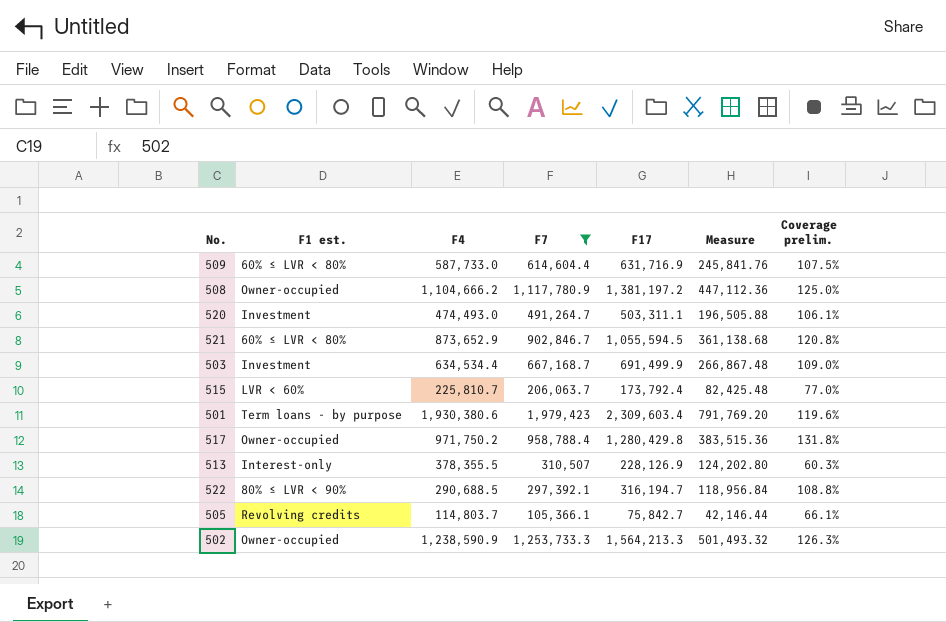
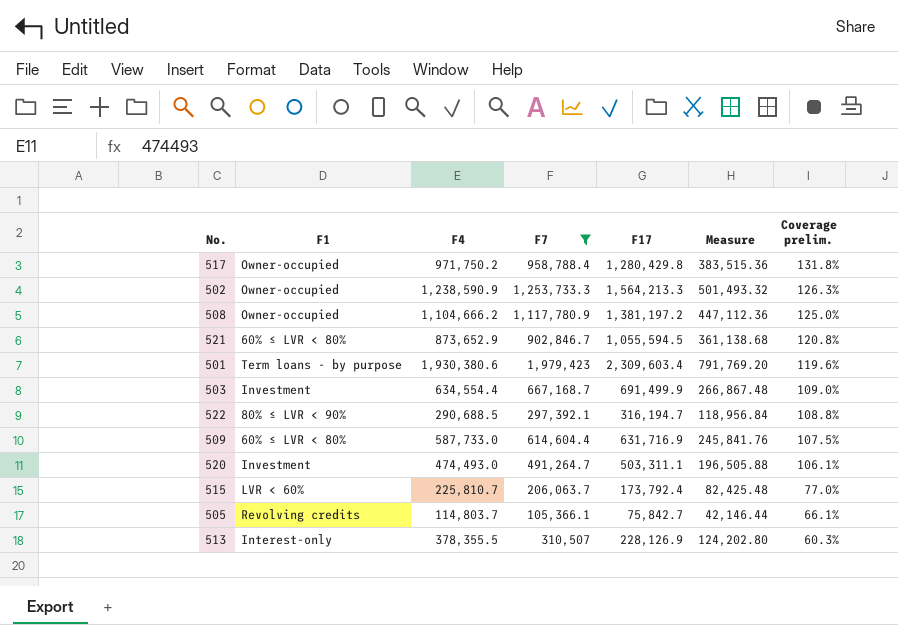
row order: none -> Coverage prelim. descending
column name: F1 est. -> F1
503 | F4: 634,534.4 -> 634,554.4

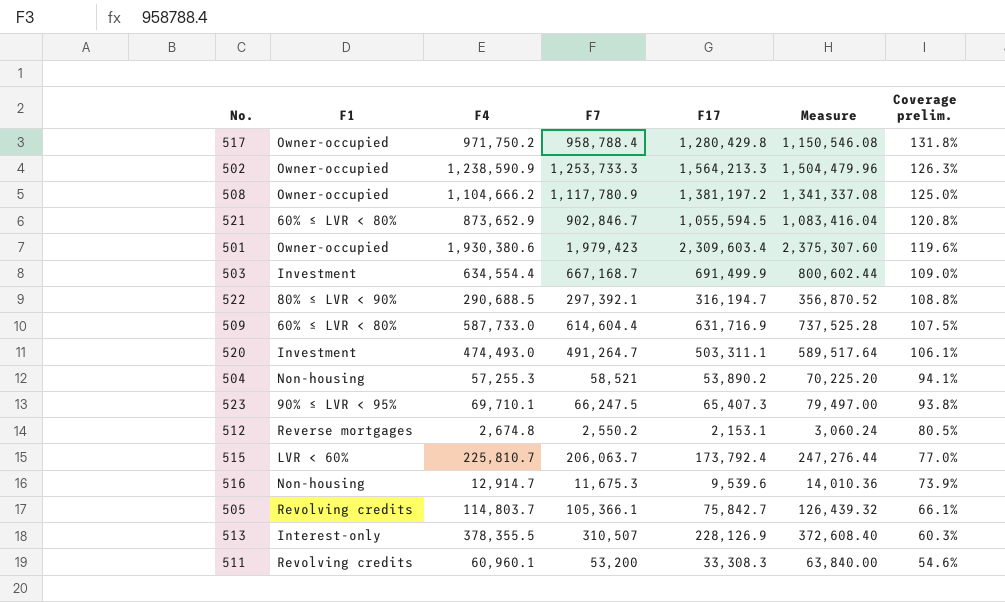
filter: F7 >= 105,366.1 -> none
column Measure | formula: [F7] * 0.4 -> [F7] * 1.2
501 | F1: Term loans - by purpose -> Owner-occupied

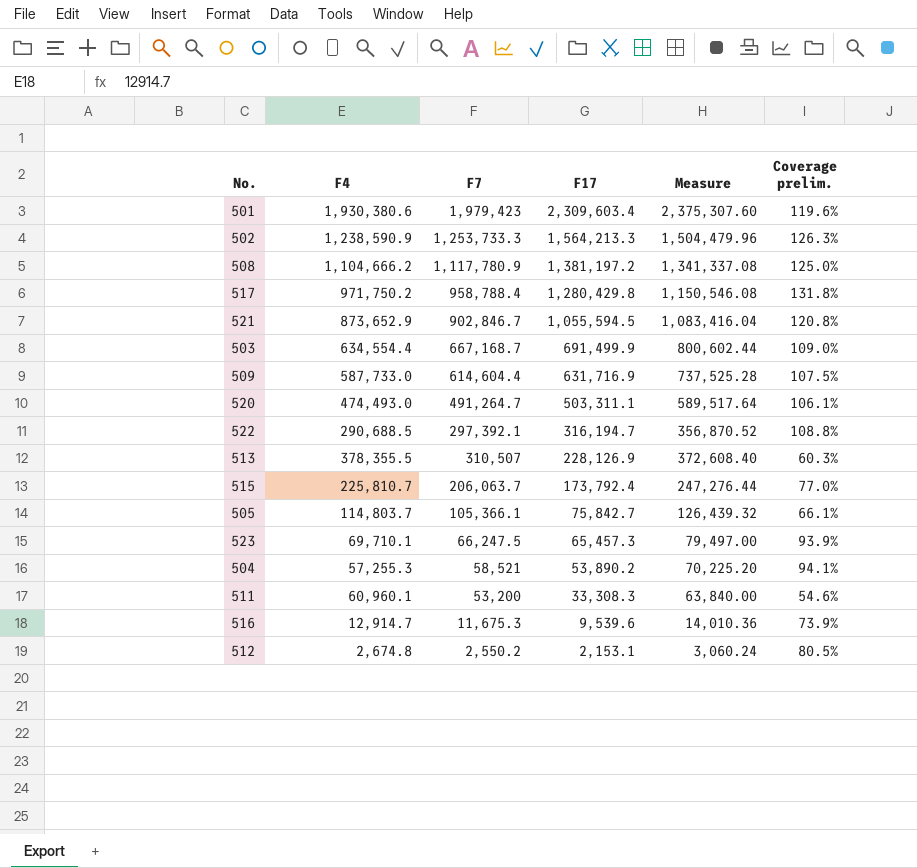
row order: Coverage prelim. descending -> F17 descending
column F1 | position: 2 -> none
523 | F17: 65,407.3 -> 65,457.3
523 | Coverage prelim.: 93.8% -> 93.9%

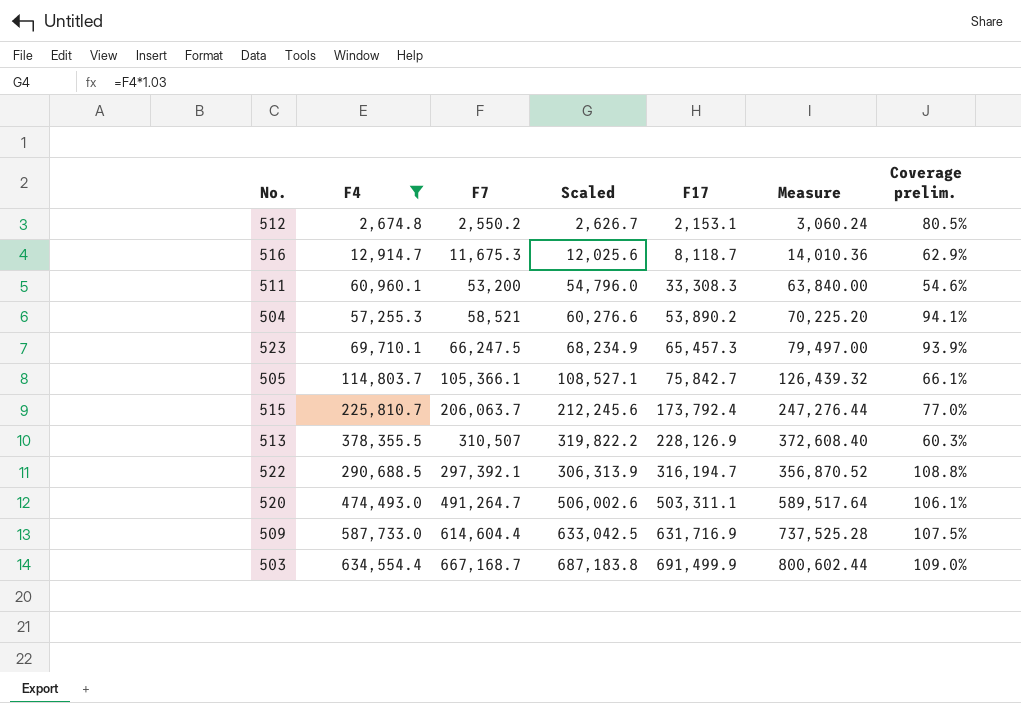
filter: none -> F4 <= 634,554.4
row order: F17 descending -> F17 ascending
column Scaled | formula: none -> [F7] * 1.03
516 | F17: 9,539.6 -> 8,118.7
516 | Coverage prelim.: 73.9% -> 62.9%

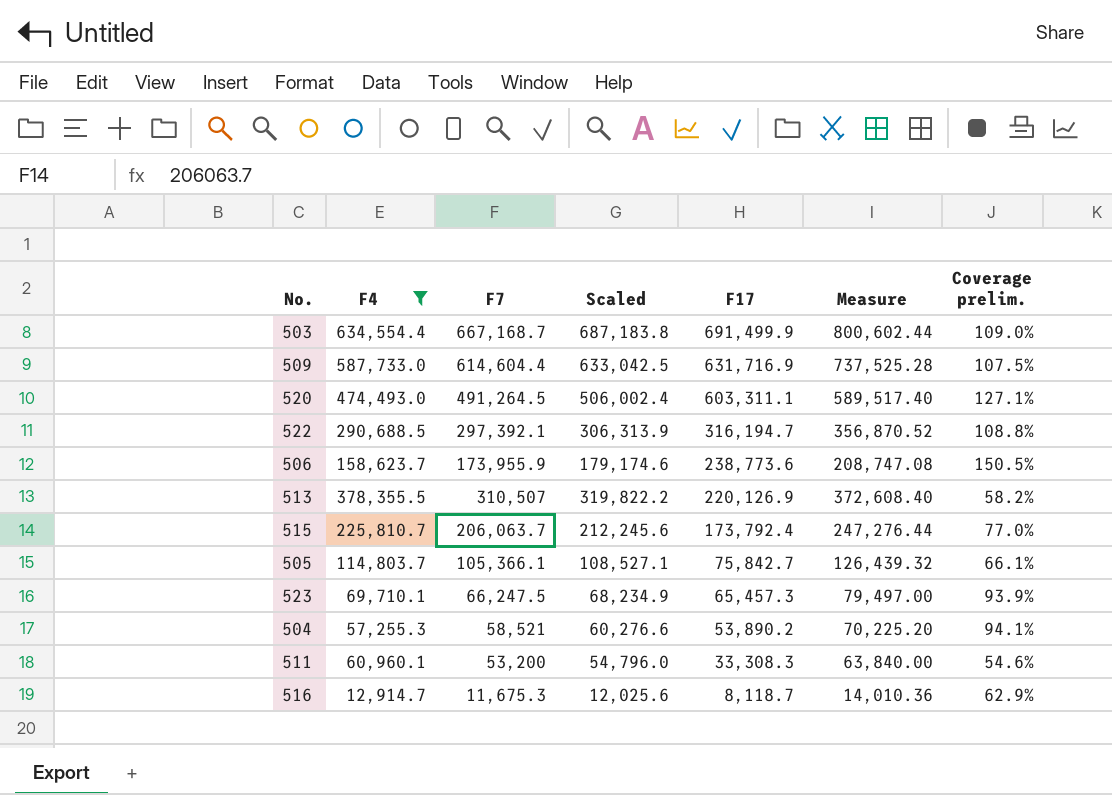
row order: F17 ascending -> F17 descending
row 512: 2,674.8 | 2,550.2 | 2,626.7 | 2,153.1 | 3,060.24 | 80.5% -> none
520 | F7: 491,264.7 -> 491,264.5
520 | Scaled: 506,002.6 -> 506,002.4
520 | F17: 503,311.1 -> 603,311.1
520 | Measure: 589,517.64 -> 589,517.40
520 | Coverage prelim.: 106.1% -> 127.1%
row 506: none -> 158,623.7 | 173,955.9 | 179,174.6 | 238,773.6 | 208,747.08 | 150.5%
513 | F17: 228,126.9 -> 220,126.9
513 | Coverage prelim.: 60.3% -> 58.2%

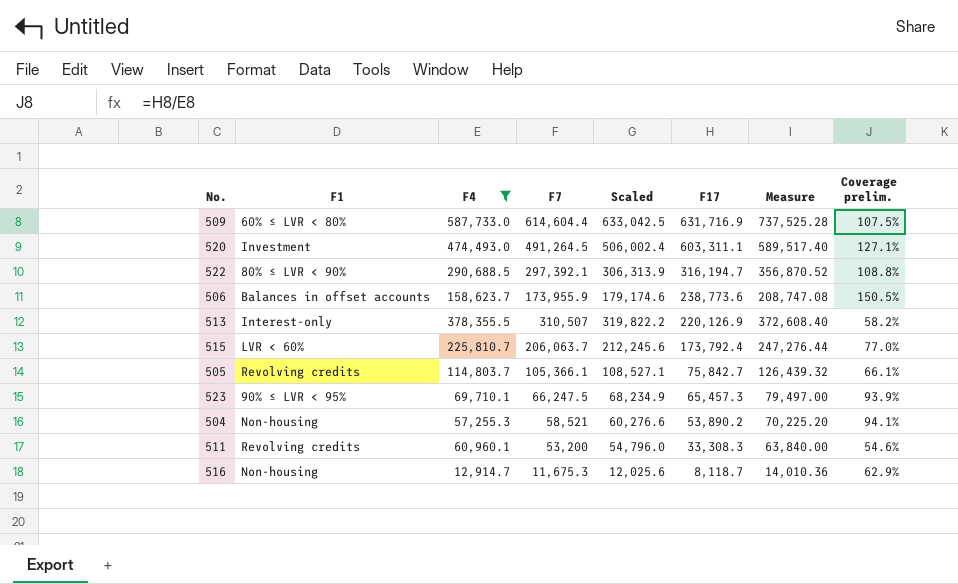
column F1 | position: none -> 2
row 503: 634,554.4 | 667,168.7 | 687,183.8 | 691,499.9 | 800,602.44 | 109.0% -> none

